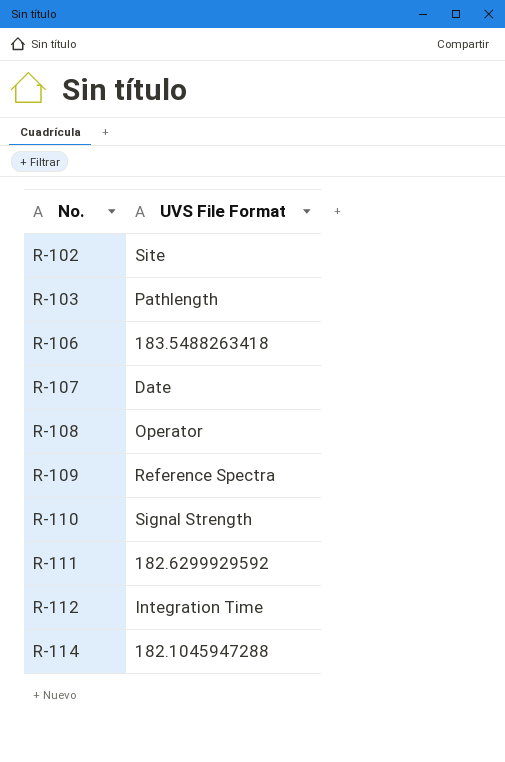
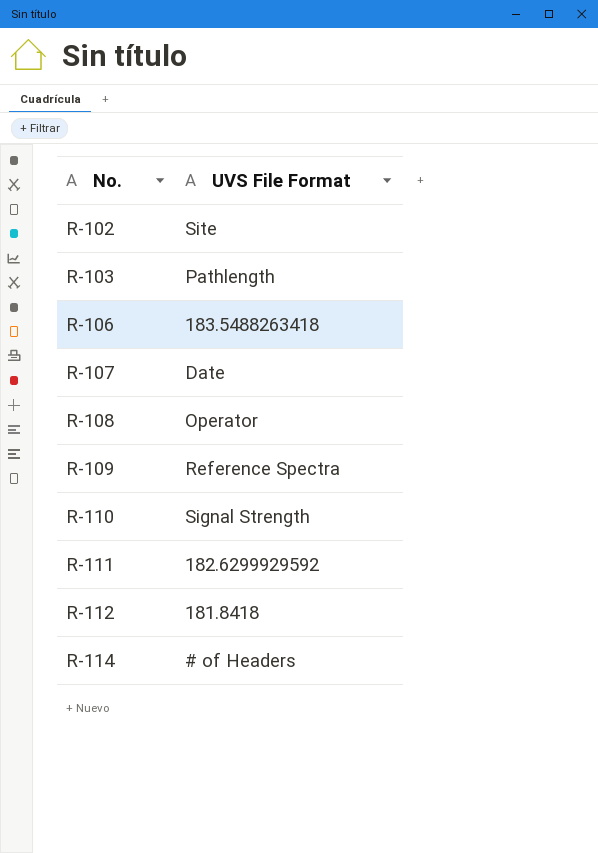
R-112 | UVS File Format: Integration Time -> 181.8418
R-114 | UVS File Format: 182.1045947288 -> # of Headers

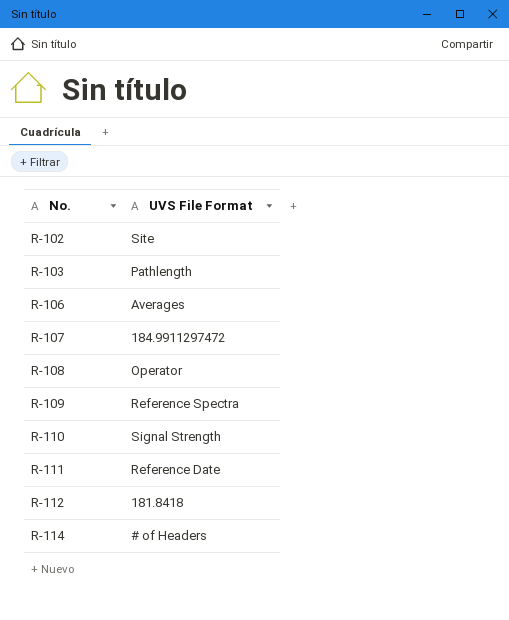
R-106 | UVS File Format: 183.5488263418 -> Averages
R-107 | UVS File Format: Date -> 184.9911297472
R-111 | UVS File Format: 182.6299929592 -> Reference Date

